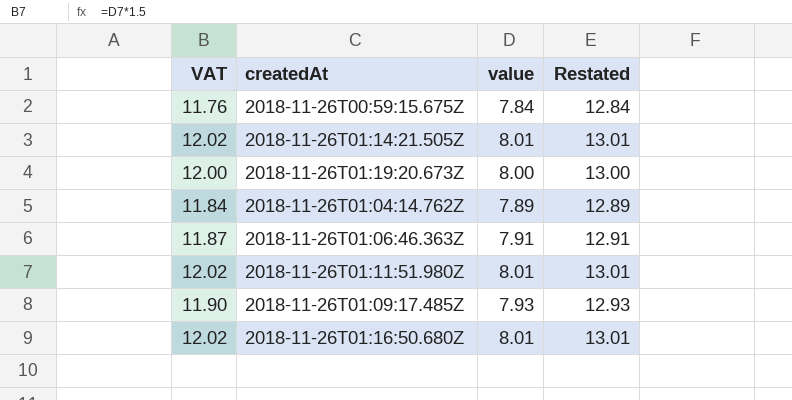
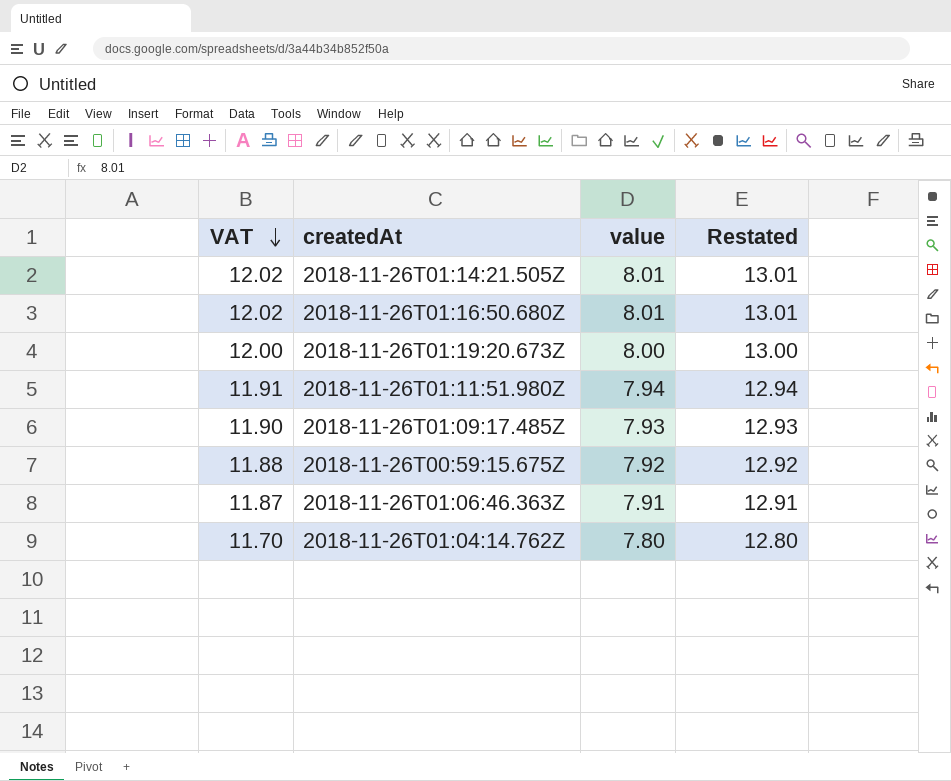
row order: none -> VAT descending
2018-11-26T01:11:51.980Z | VAT: 12.02 -> 11.91
2018-11-26T01:11:51.980Z | value: 8.01 -> 7.94
2018-11-26T01:11:51.980Z | Restated: 13.01 -> 12.94
2018-11-26T00:59:15.675Z | VAT: 11.76 -> 11.88
2018-11-26T00:59:15.675Z | value: 7.84 -> 7.92
2018-11-26T00:59:15.675Z | Restated: 12.84 -> 12.92
2018-11-26T01:04:14.762Z | VAT: 11.84 -> 11.70
2018-11-26T01:04:14.762Z | value: 7.89 -> 7.80
2018-11-26T01:04:14.762Z | Restated: 12.89 -> 12.80

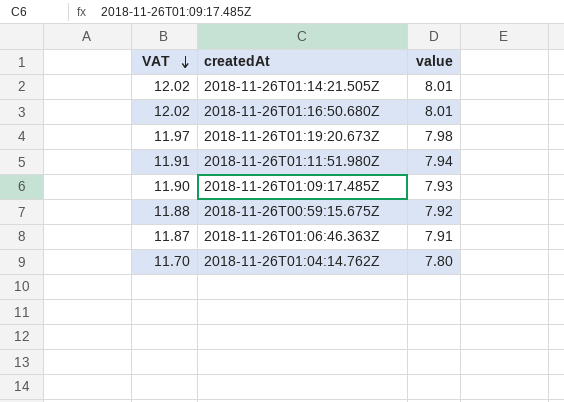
column Restated | formula: [value] + 5 -> none
2018-11-26T01:19:20.673Z | VAT: 12.00 -> 11.97
2018-11-26T01:19:20.673Z | value: 8.00 -> 7.98

